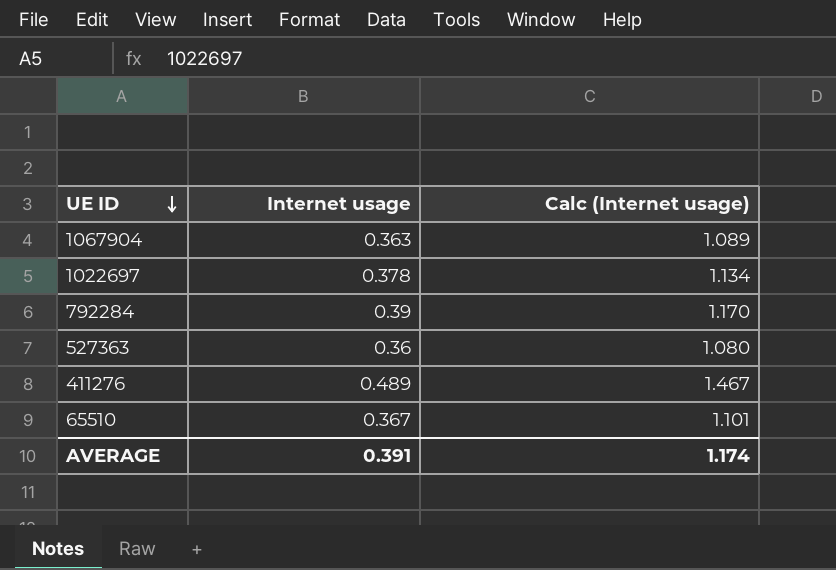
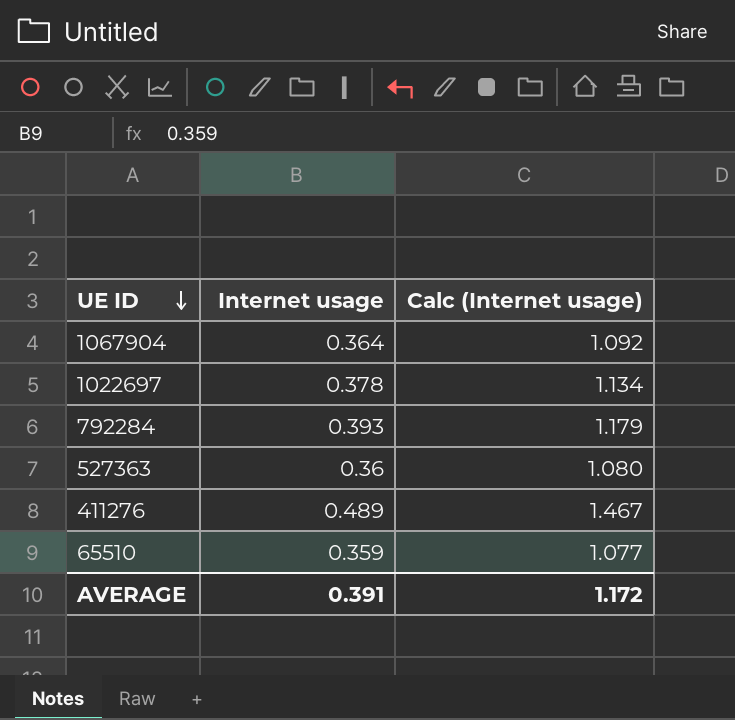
1067904 | Internet usage: 0.363 -> 0.364
1067904 | Calc (Internet usage): 1.089 -> 1.092
792284 | Internet usage: 0.39 -> 0.393
792284 | Calc (Internet usage): 1.170 -> 1.179
65510 | Internet usage: 0.367 -> 0.359
65510 | Calc (Internet usage): 1.101 -> 1.077
AVERAGE | Calc (Internet usage): 1.174 -> 1.172

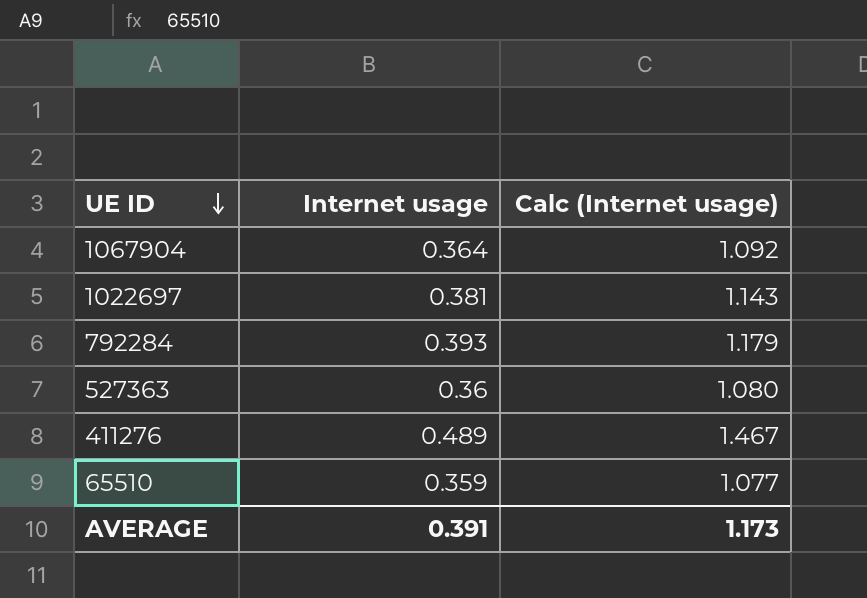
1022697 | Internet usage: 0.378 -> 0.381
1022697 | Calc (Internet usage): 1.134 -> 1.143
AVERAGE | Calc (Internet usage): 1.172 -> 1.173

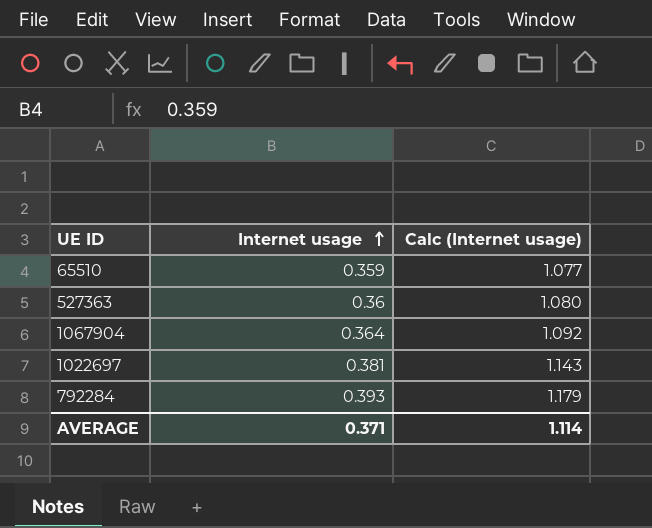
row order: UE ID descending -> Internet usage ascending
row 411276: 0.489 | 1.467 -> none
AVERAGE | Internet usage: 0.391 -> 0.371
AVERAGE | Calc (Internet usage): 1.173 -> 1.114

